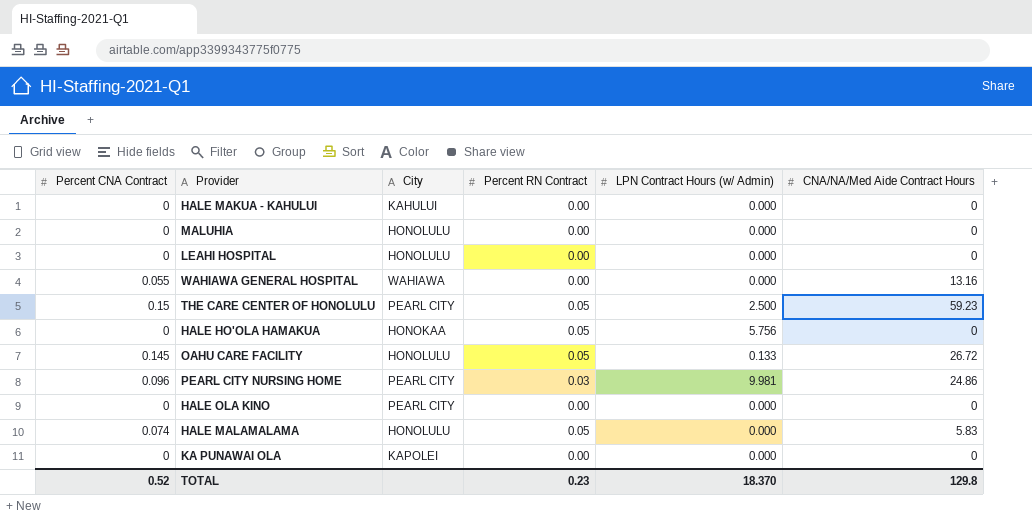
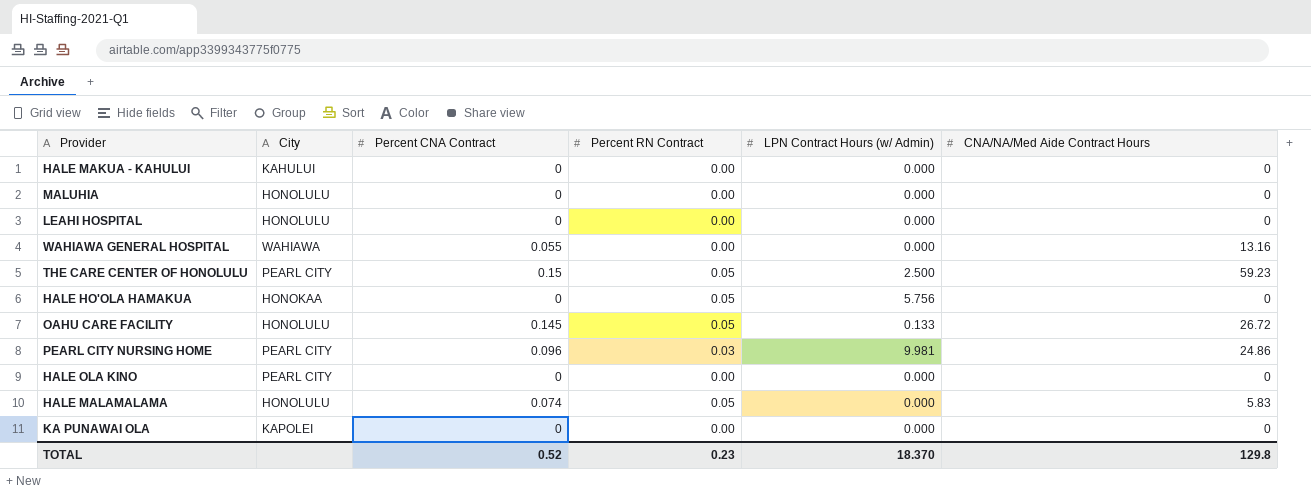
column Percent CNA Contract | position: 1 -> 3

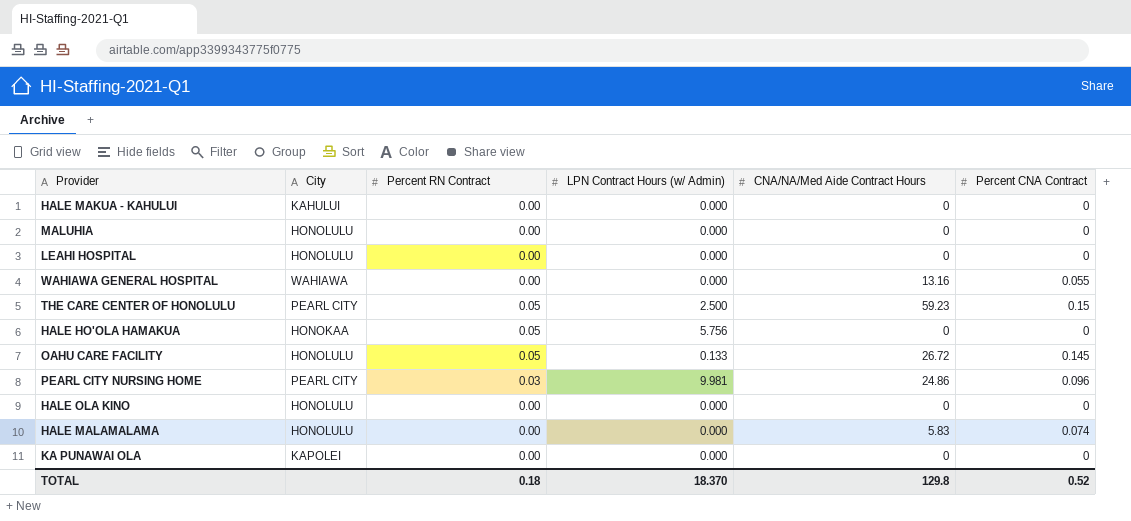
column Percent CNA Contract | position: 3 -> 6
HALE OLA KINO | City: PEARL CITY -> HONOLULU
HALE MALAMALAMA | Percent RN Contract: 0.05 -> 0.00
TOTAL | Percent RN Contract: 0.23 -> 0.18

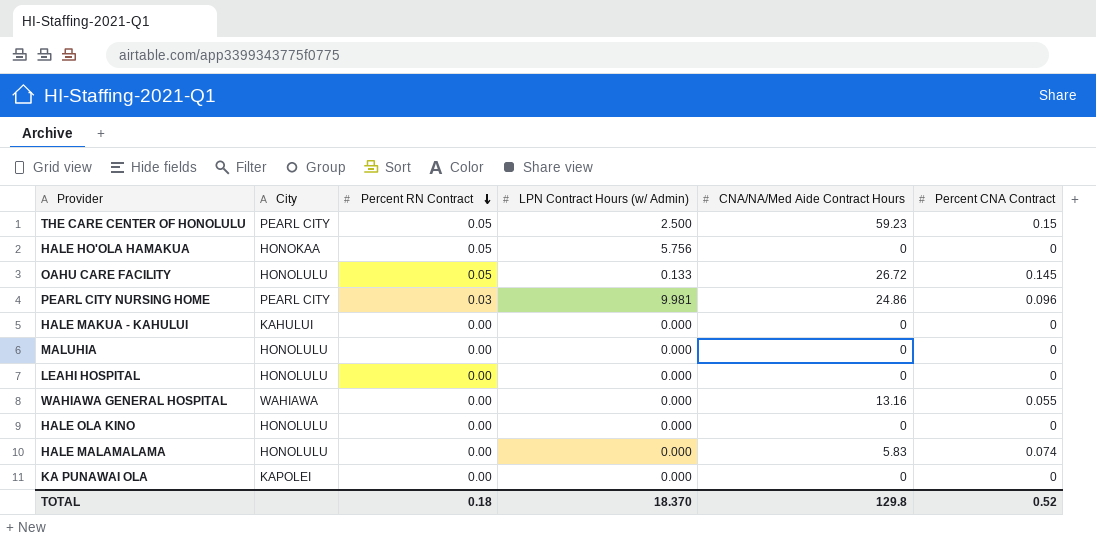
row order: none -> Percent RN Contract descending

